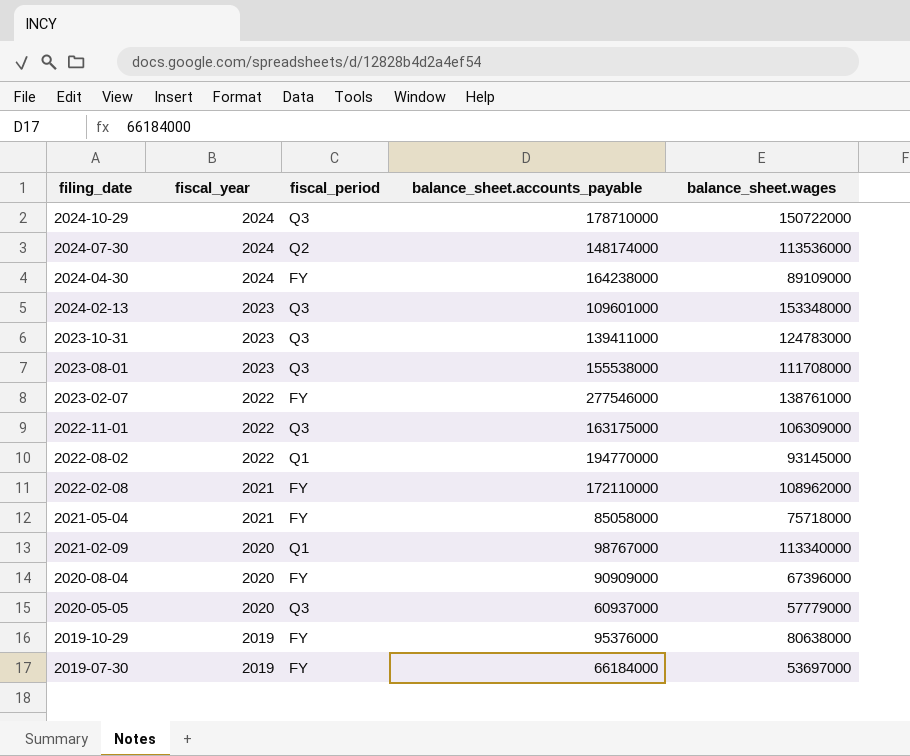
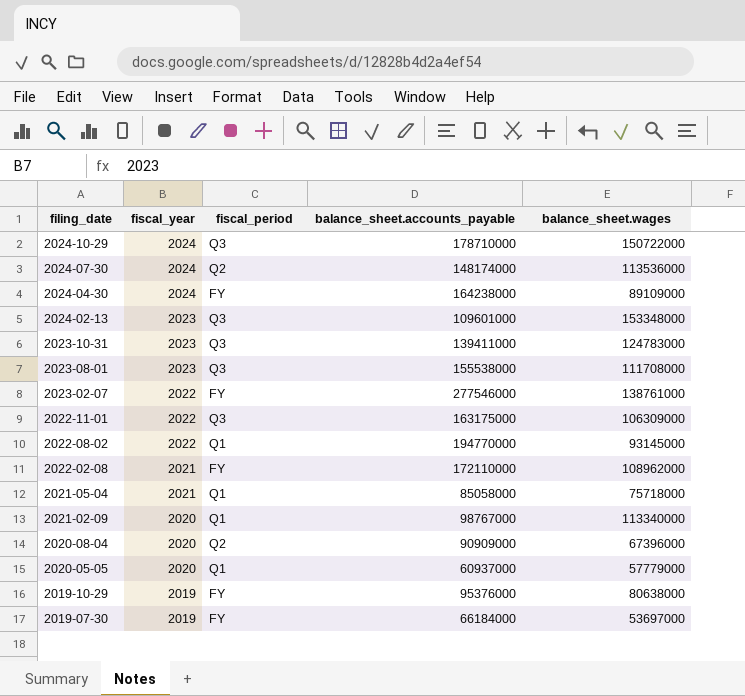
2021-05-04 | fiscal_period: FY -> Q1
2020-08-04 | fiscal_period: FY -> Q2
2020-05-05 | fiscal_period: Q3 -> Q1

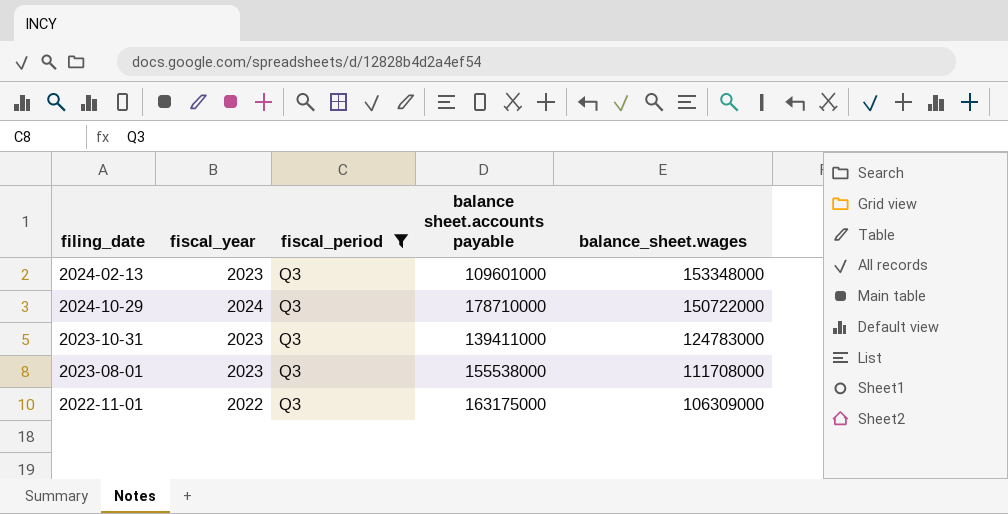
filter: none -> fiscal_period = Q3
row order: filing_date descending -> balance_sheet.wages descending
column name: balance_sheet.accounts_payable -> balance sheet.accounts payable

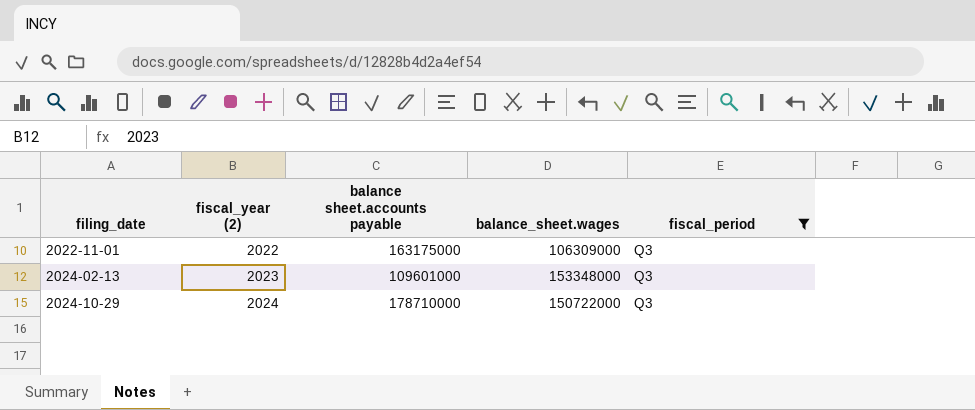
row order: balance_sheet.wages descending -> filing_date ascending
column name: fiscal_year -> fiscal_year (2)
column fiscal_period | position: 3 -> 5
row 2023-10-31: 2023 | Q3 | 139411000 | 124783000 -> none
row 2023-08-01: 2023 | Q3 | 155538000 | 111708000 -> none

